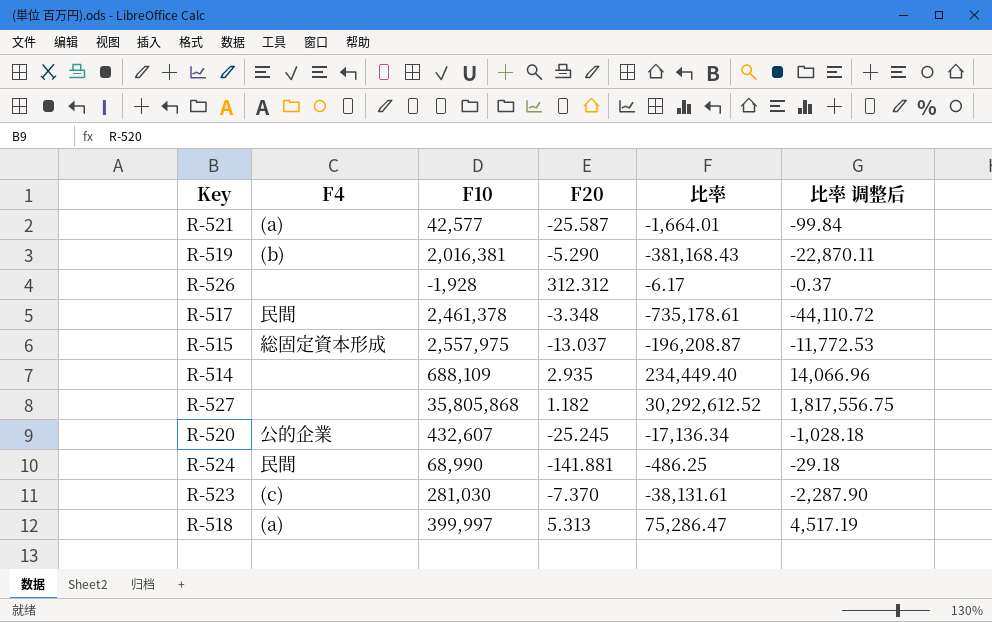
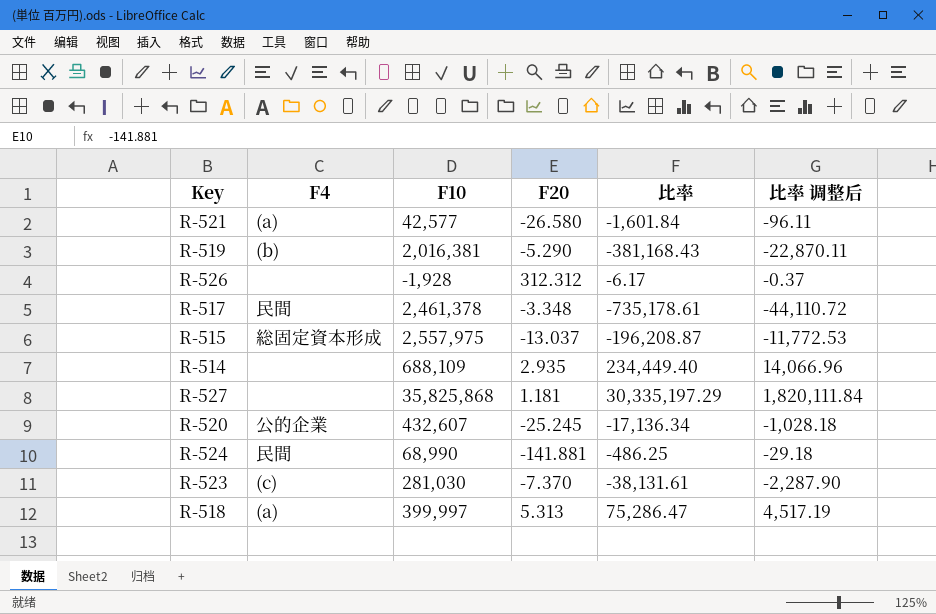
R-521 | F20: -25.587 -> -26.580
R-521 | 比率: -1,664.01 -> -1,601.84
R-521 | 比率 调整后: -99.84 -> -96.11
R-527 | F10: 35,805,868 -> 35,825,868
R-527 | F20: 1.182 -> 1.181
R-527 | 比率: 30,292,612.52 -> 30,335,197.29
R-527 | 比率 调整后: 1,817,556.75 -> 1,820,111.84

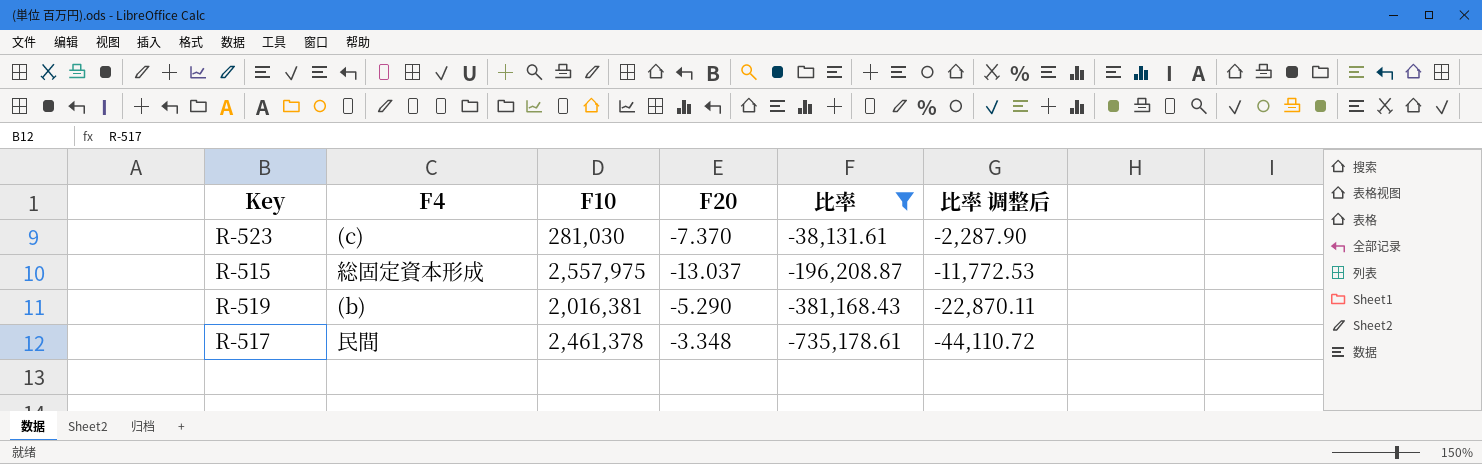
filter: none -> 比率 <= -38,131.61
row order: none -> 比率 descending

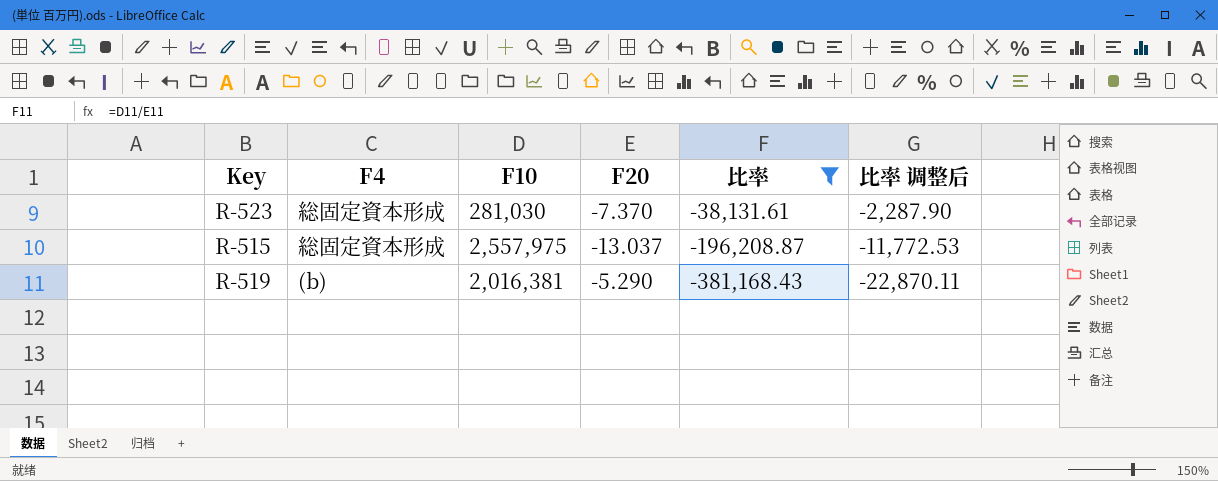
row R-517: 民間 | 2,461,378 | -3.348 | -735,178.61 | -44,110.72 -> none
R-523 | F4: (c) -> 総固定資本形成

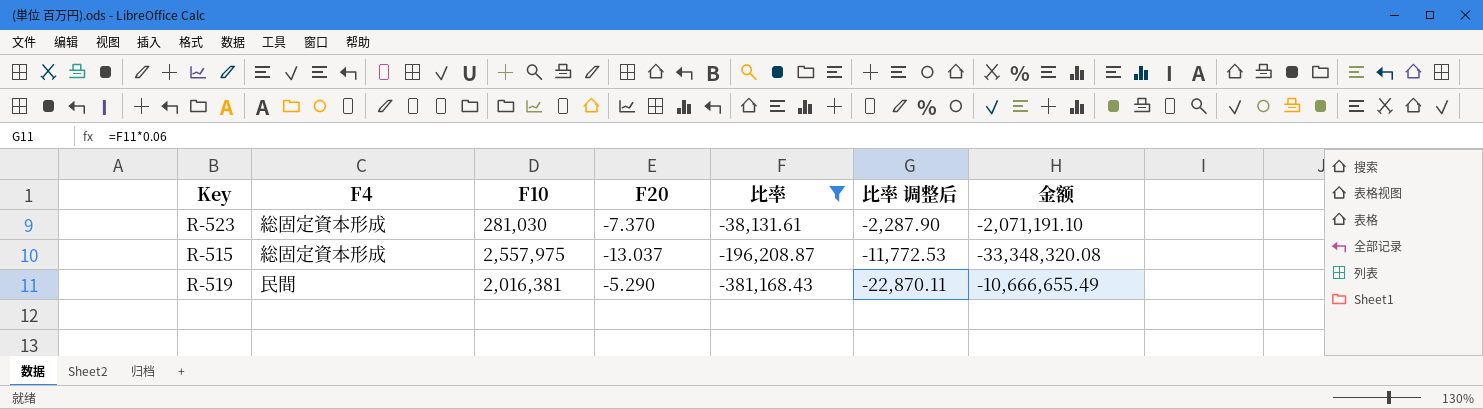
column 金额 | formula: none -> [F10] * [F20]
R-519 | F4: (b) -> 民間

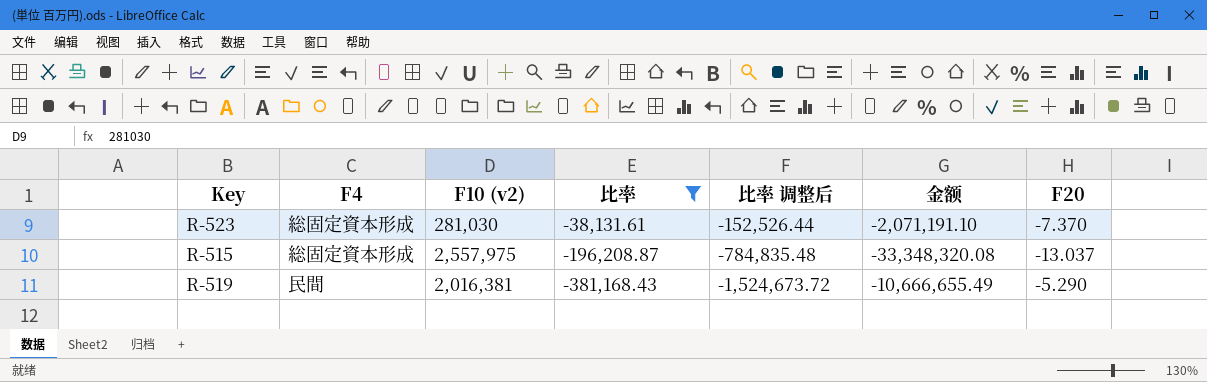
column name: F10 -> F10 (v2)
column 比率 调整后 | formula: [比率] * 0.06 -> [比率] * 4
column F20 | position: 4 -> 7

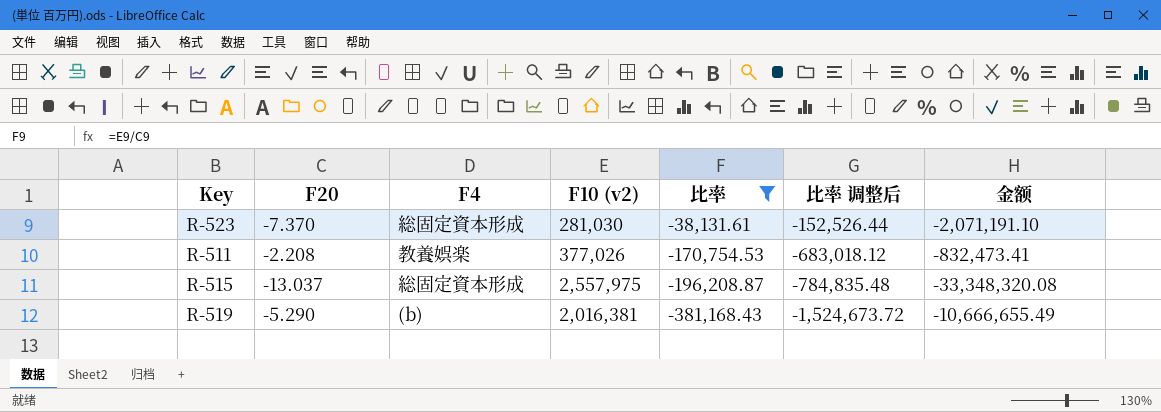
column F20 | position: 7 -> 2
row R-511: none -> -2.208 | 教養娯楽 | 377,026 | -170,754.53 | -683,018.12 | -832,473.41
R-519 | F4: 民間 -> (b)

